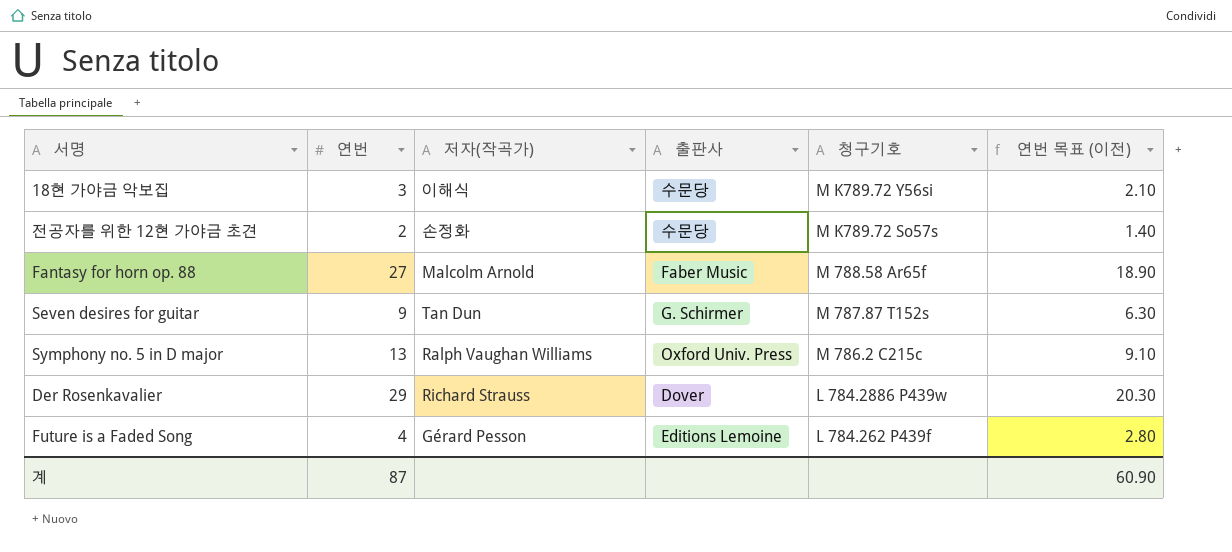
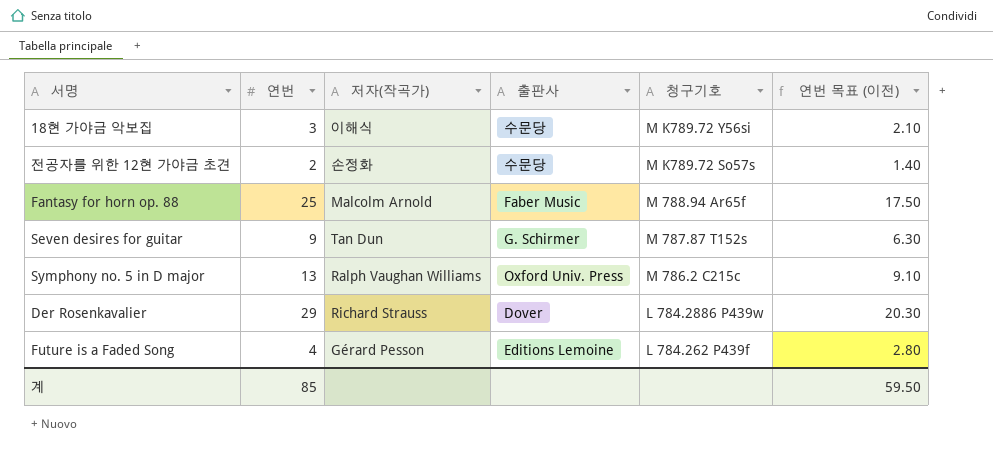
Fantasy for horn op. 88 | 연번: 27 -> 25
Fantasy for horn op. 88 | 청구기호: M 788.58 Ar65f -> M 788.94 Ar65f
Fantasy for horn op. 88 | 연번 목표 (이전): 18.90 -> 17.50
계 | 연번: 87 -> 85
계 | 연번 목표 (이전): 60.90 -> 59.50

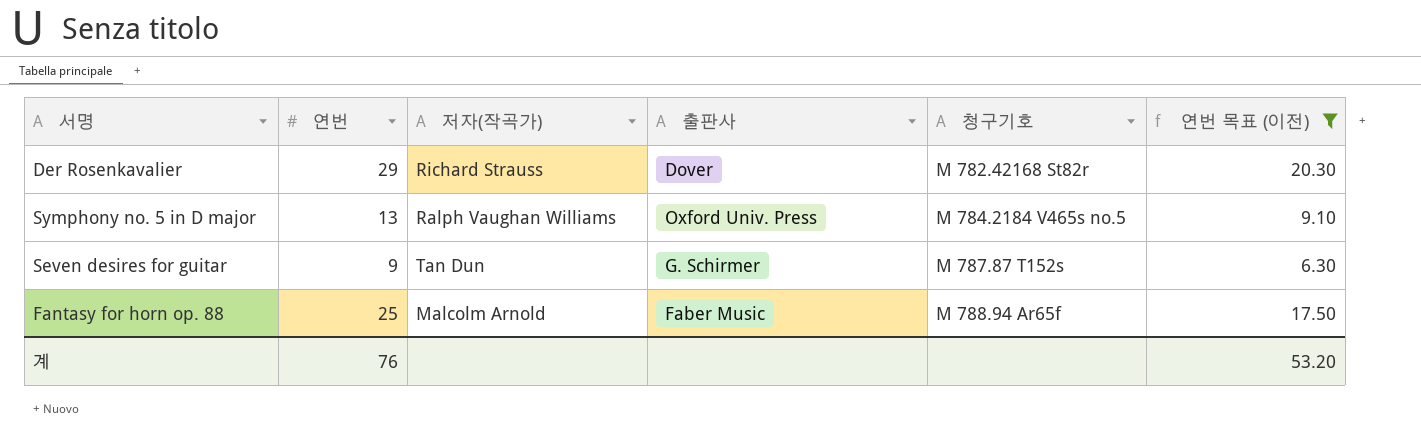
filter: none -> 연번 목표 (이전) >= 6.30
row order: 청구기호 descending -> 청구기호 ascending
Der Rosenkavalier | 청구기호: L 784.2886 P439w -> M 782.42168 St82r
Symphony no. 5 in D major | 청구기호: M 786.2 C215c -> M 784.2184 V465s no.5
계 | 연번: 85 -> 76
계 | 연번 목표 (이전): 59.50 -> 53.20

